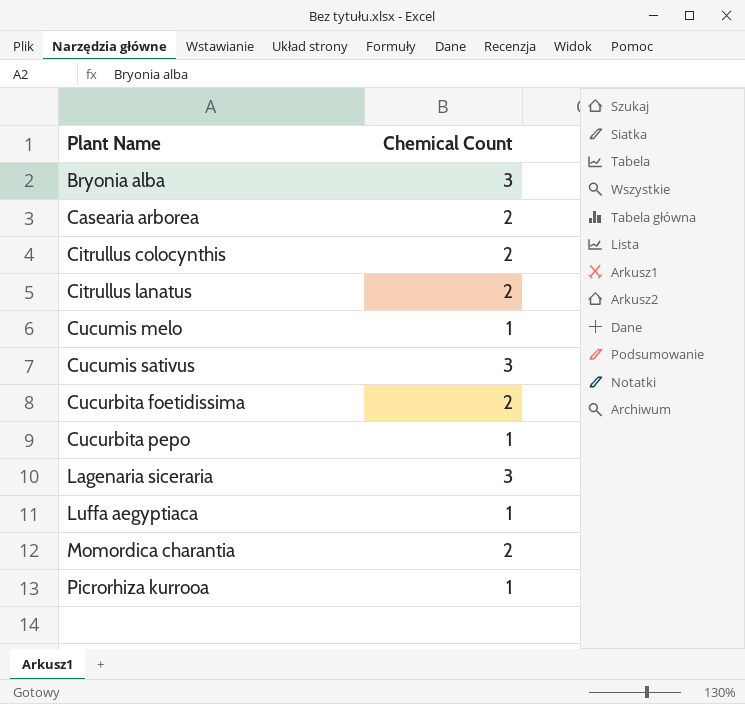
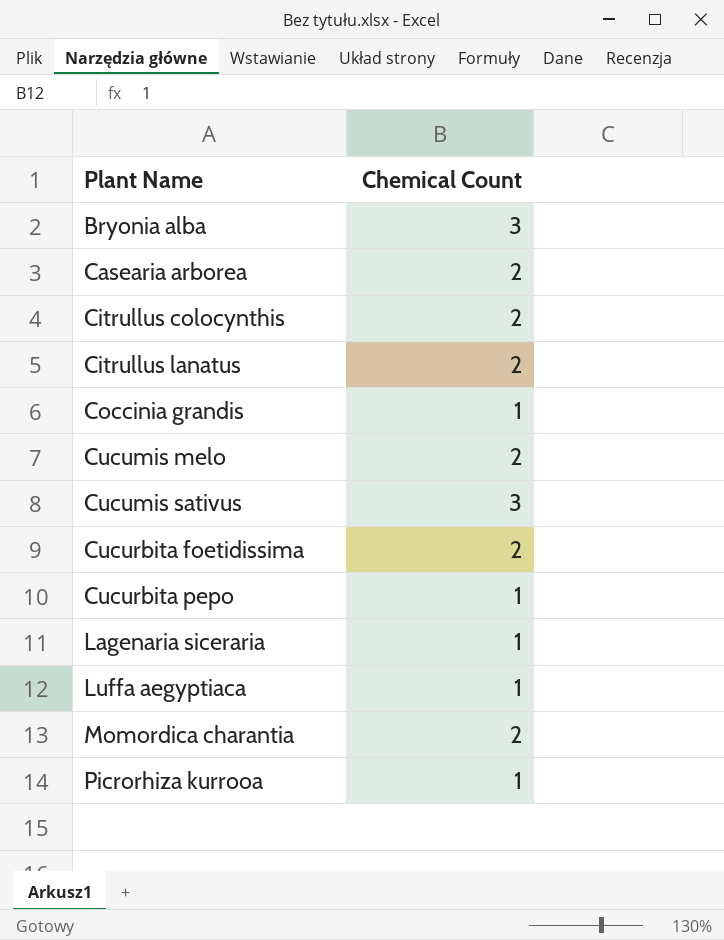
row Coccinia grandis: none -> 1
Cucumis melo | Chemical Count: 1 -> 2
Lagenaria siceraria | Chemical Count: 3 -> 1

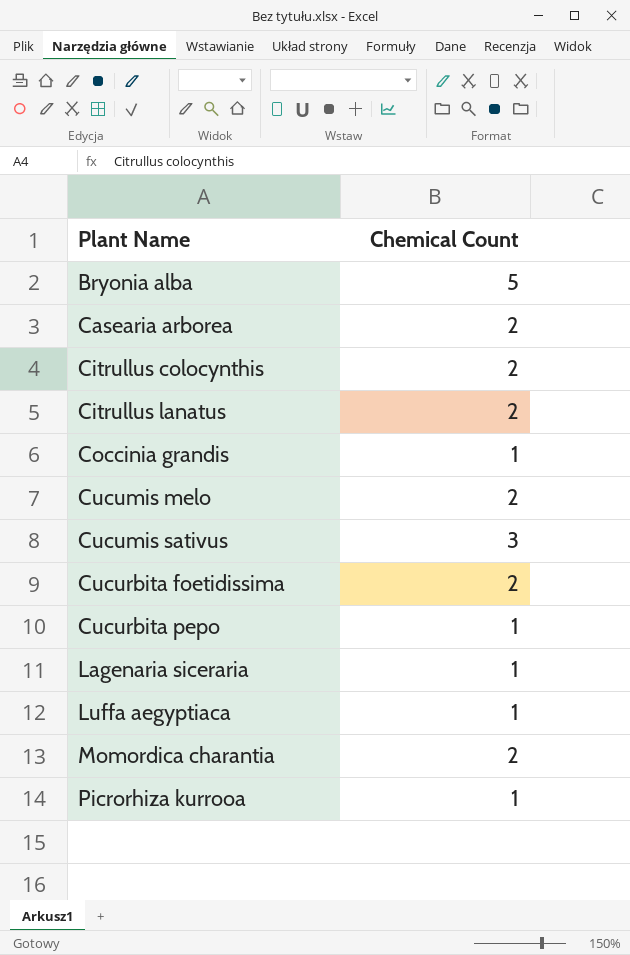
Bryonia alba | Chemical Count: 3 -> 5

